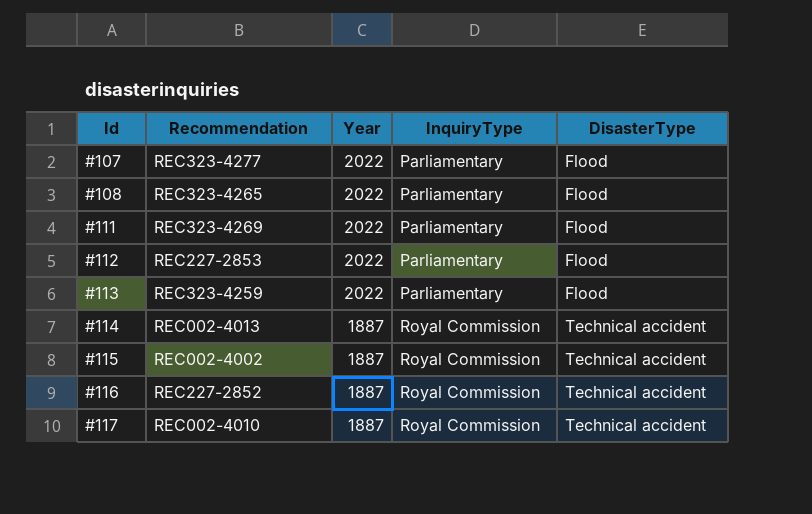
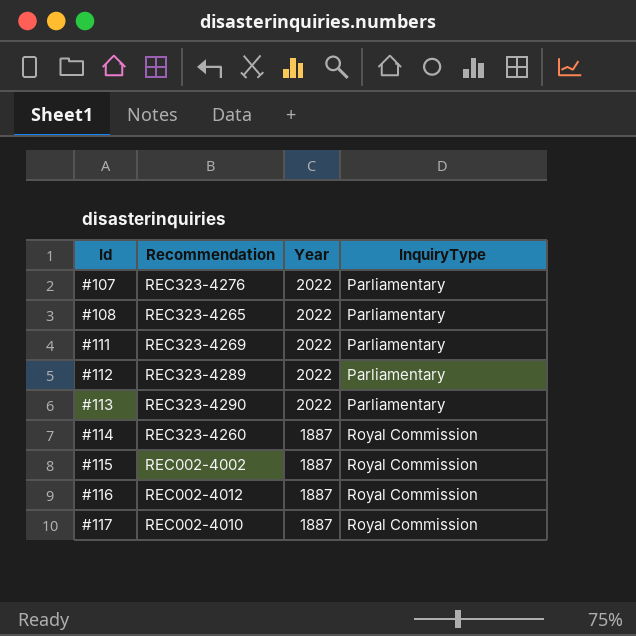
column DisasterType | position: 5 -> none
#107 | Recommendation: REC323-4277 -> REC323-4276
#112 | Recommendation: REC227-2853 -> REC323-4289
#113 | Recommendation: REC323-4259 -> REC323-4290
#114 | Recommendation: REC002-4013 -> REC323-4260
#116 | Recommendation: REC227-2852 -> REC002-4012

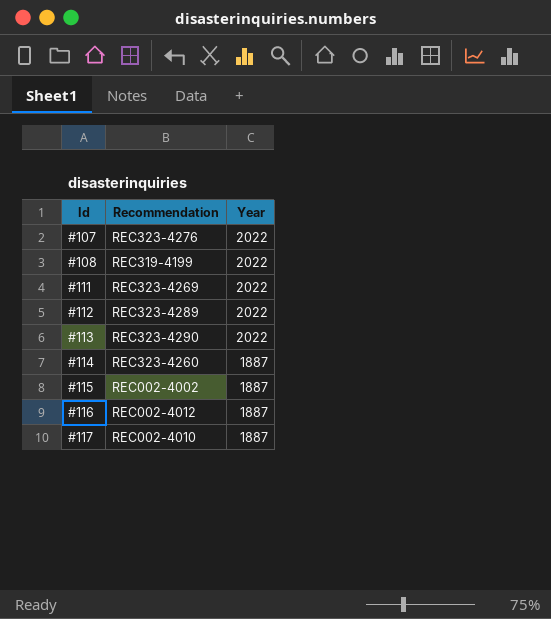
column InquiryType | position: 4 -> none
#108 | Recommendation: REC323-4265 -> REC319-4199

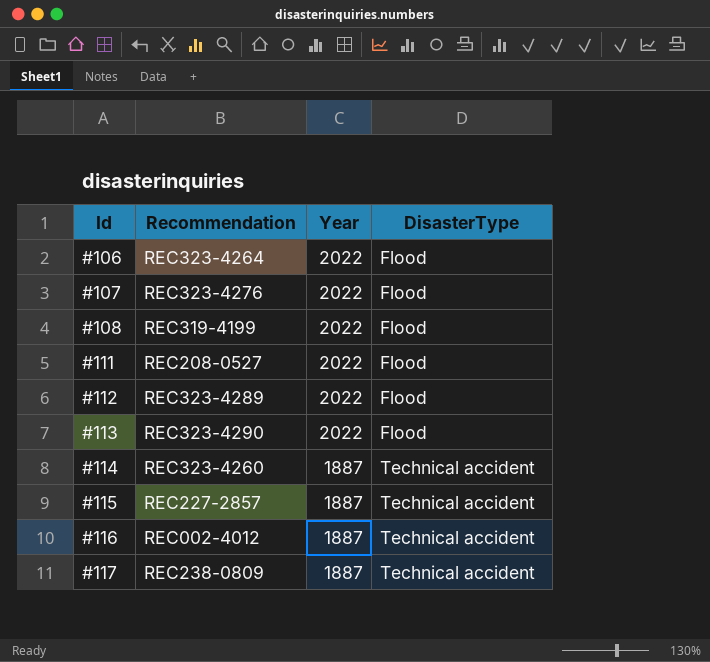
column DisasterType | position: none -> 4
row #106: none -> REC323-4264 | 2022 | Flood
#111 | Recommendation: REC323-4269 -> REC208-0527
#115 | Recommendation: REC002-4002 -> REC227-2857
#117 | Recommendation: REC002-4010 -> REC238-0809

